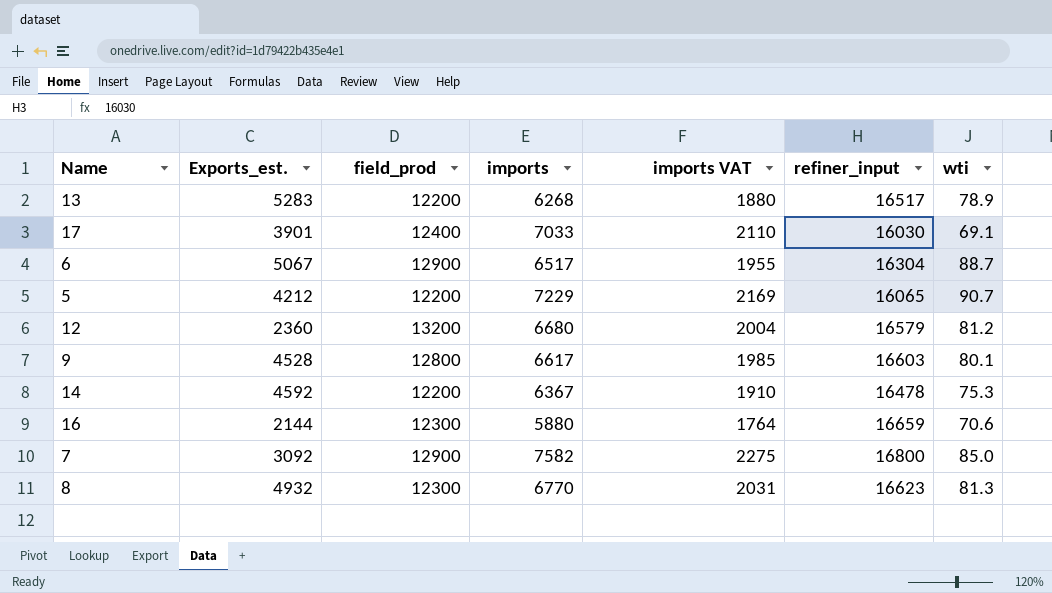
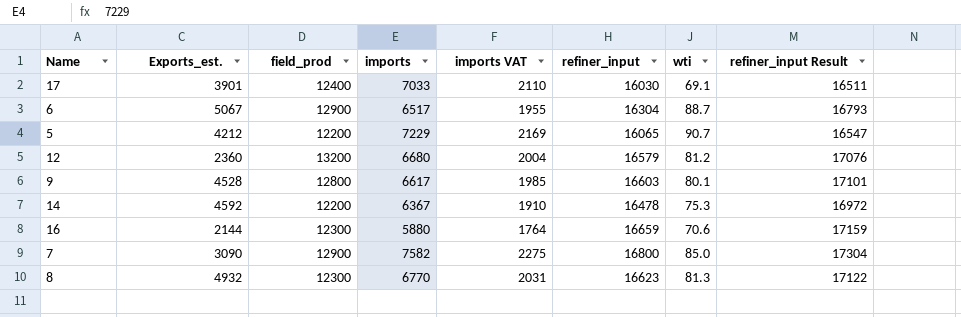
column refiner_input Result | formula: none -> [refiner_input] * 1.03
row 13: 5283 | 12200 | 6268 | 1880 | 16517 | 78.9 -> none
7 | Exports_est.: 3092 -> 3090

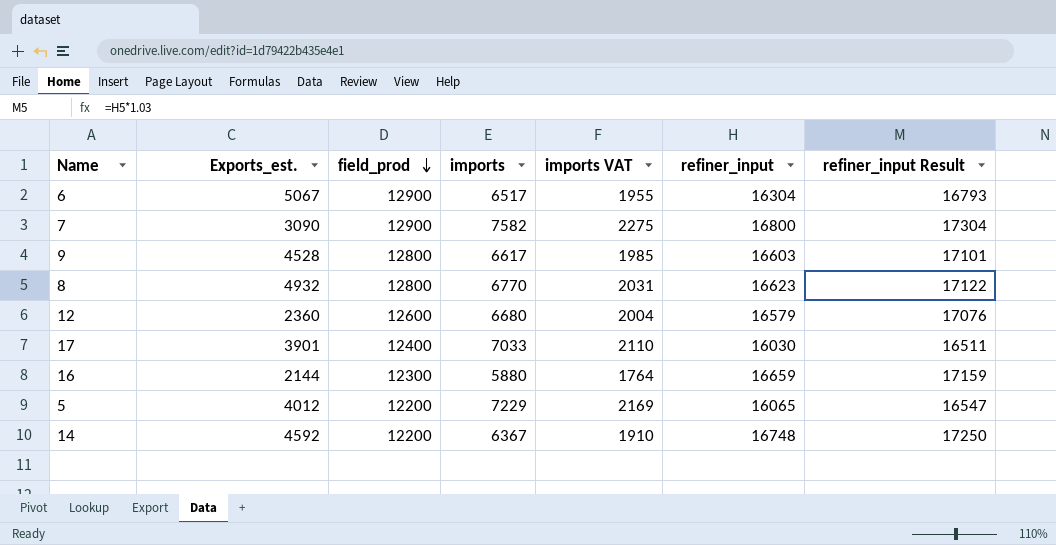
row order: none -> field_prod descending
column wti | position: 7 -> none
8 | field_prod: 12300 -> 12800
12 | field_prod: 13200 -> 12600
5 | Exports_est.: 4212 -> 4012
14 | refiner_input: 16478 -> 16748
14 | refiner_input Result: 16972 -> 17250

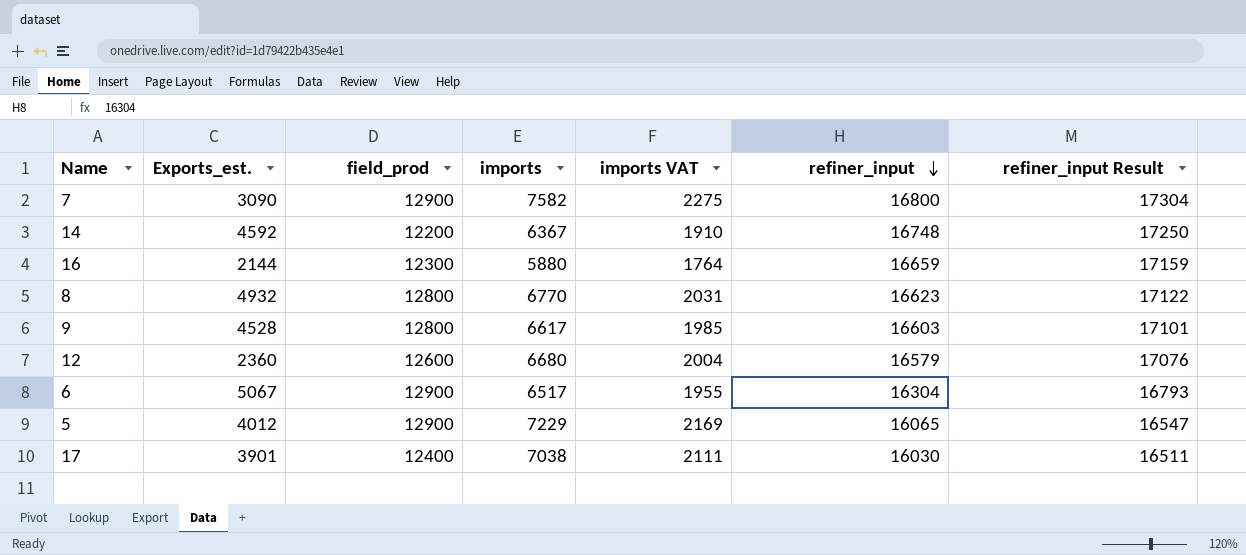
row order: field_prod descending -> refiner_input descending
5 | field_prod: 12200 -> 12900
17 | imports: 7033 -> 7038
17 | imports VAT: 2110 -> 2111

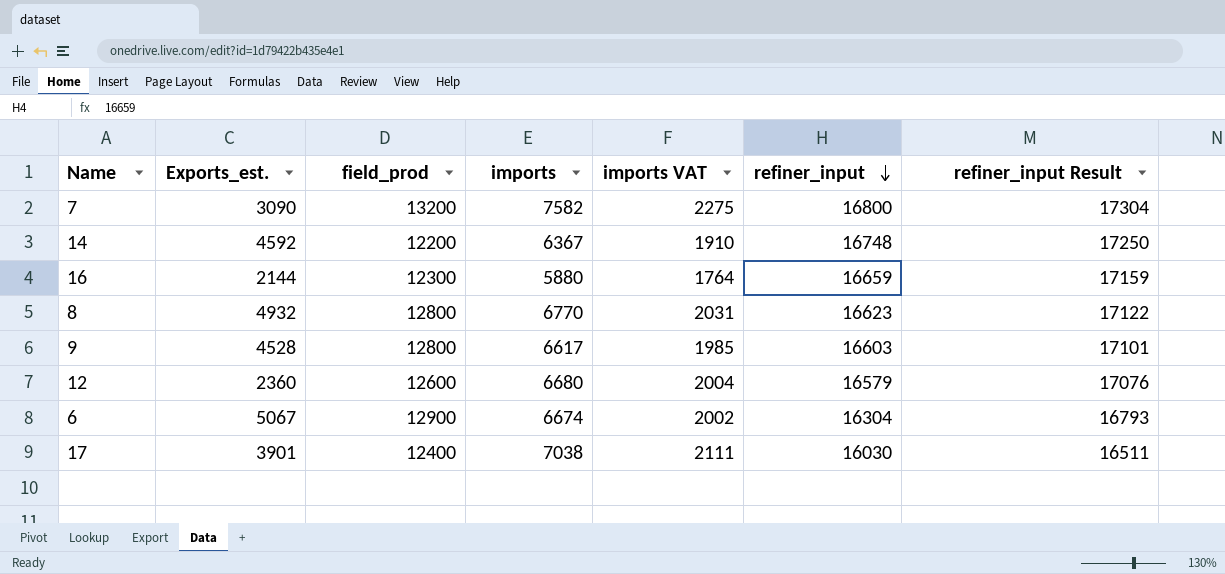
row 5: 4012 | 12900 | 7229 | 2169 | 16065 | 16547 -> none
7 | field_prod: 12900 -> 13200
6 | imports: 6517 -> 6674
6 | imports VAT: 1955 -> 2002

